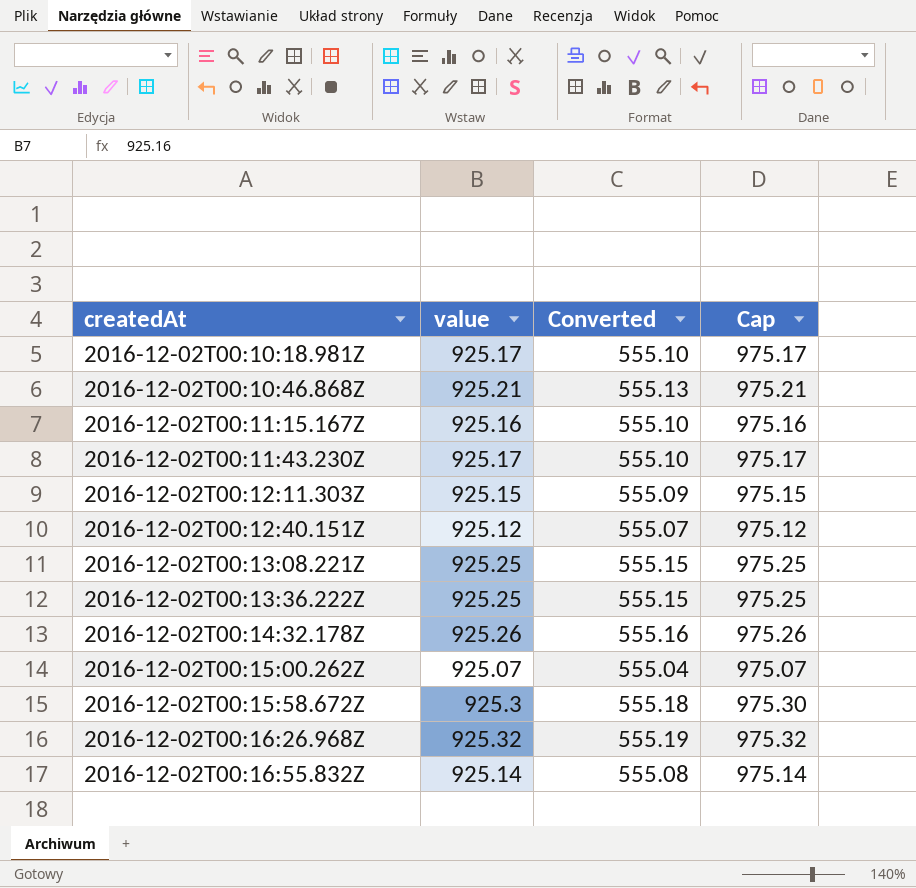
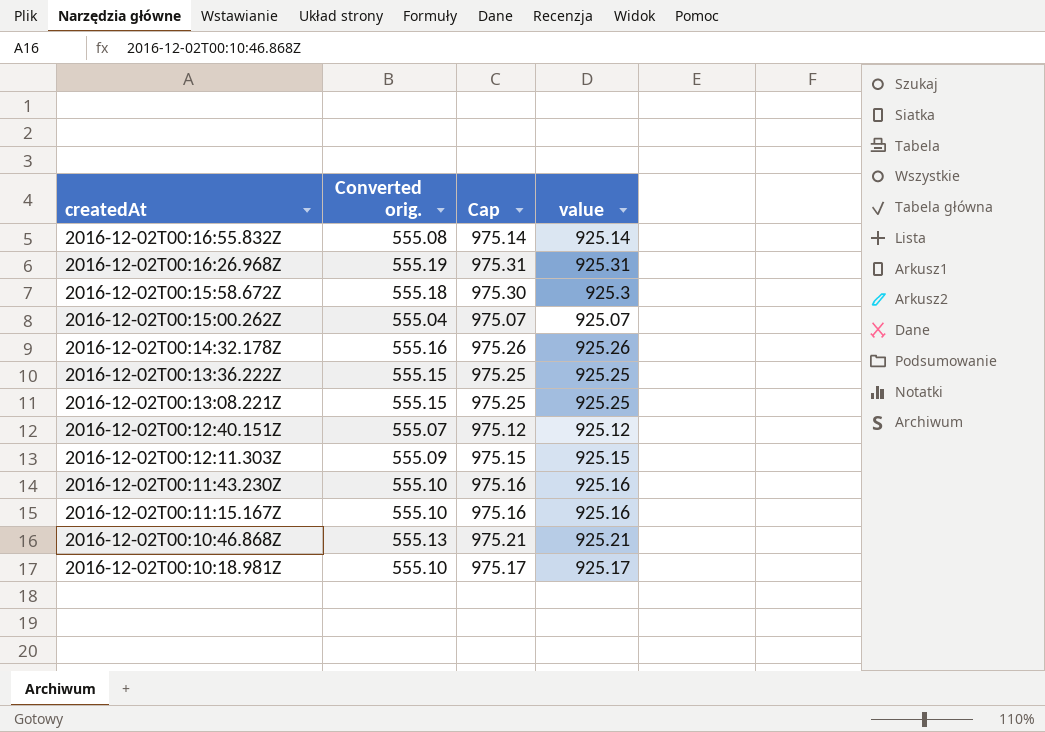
row order: createdAt ascending -> createdAt descending
column name: Converted -> Converted orig.
column value | position: 2 -> 4
2016-12-02T00:16:26.968Z | Cap: 975.32 -> 975.31
2016-12-02T00:16:26.968Z | value: 925.32 -> 925.31
2016-12-02T00:11:43.230Z | Cap: 975.17 -> 975.16
2016-12-02T00:11:43.230Z | value: 925.17 -> 925.16

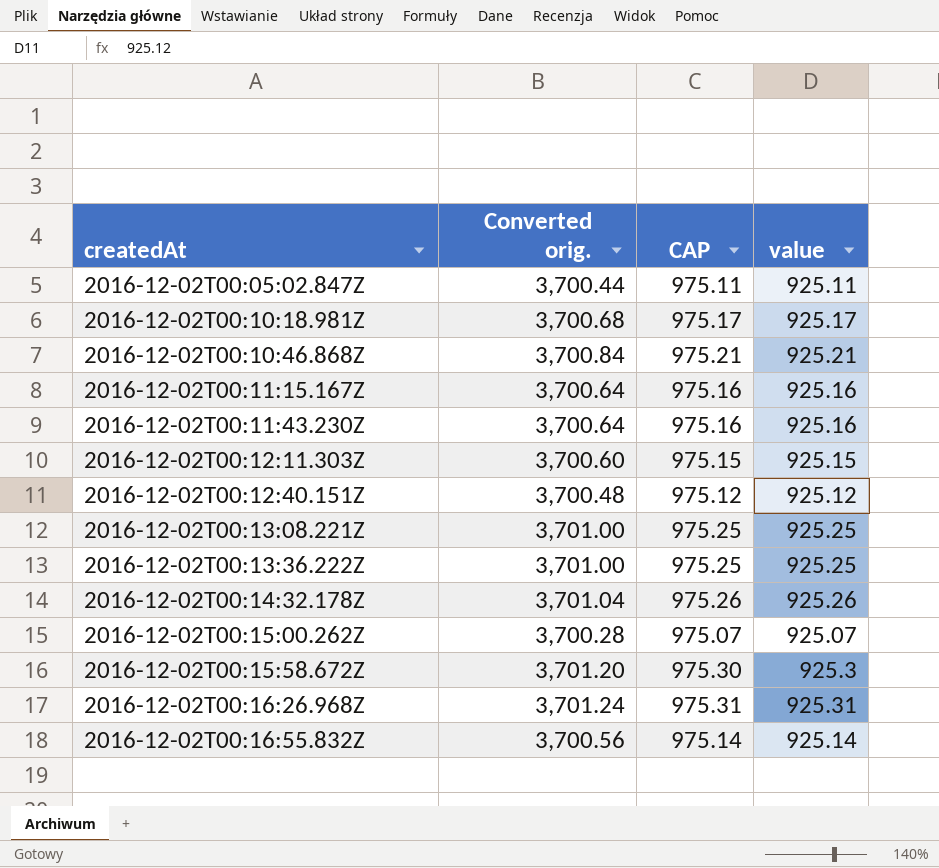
row order: createdAt descending -> createdAt ascending
column Converted orig. | formula: [value] * 0.6 -> [value] * 4
column name: Cap -> CAP
row 2016-12-02T00:05:02.847Z: none -> 3,700.44 | 975.11 | 925.11

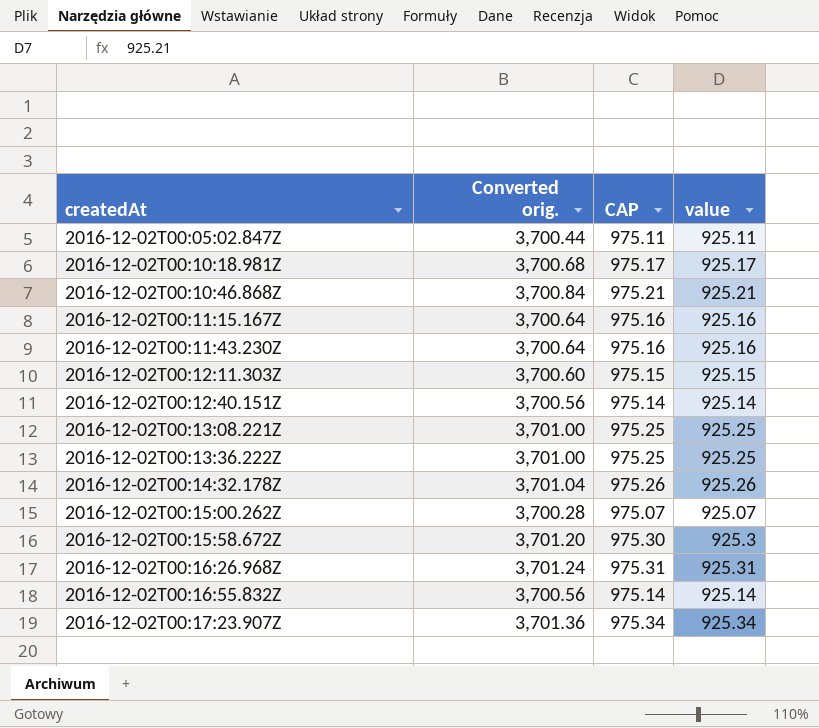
2016-12-02T00:12:40.151Z | Converted orig.: 3,700.48 -> 3,700.56
2016-12-02T00:12:40.151Z | CAP: 975.12 -> 975.14
2016-12-02T00:12:40.151Z | value: 925.12 -> 925.14
row 2016-12-02T00:17:23.907Z: none -> 3,701.36 | 975.34 | 925.34

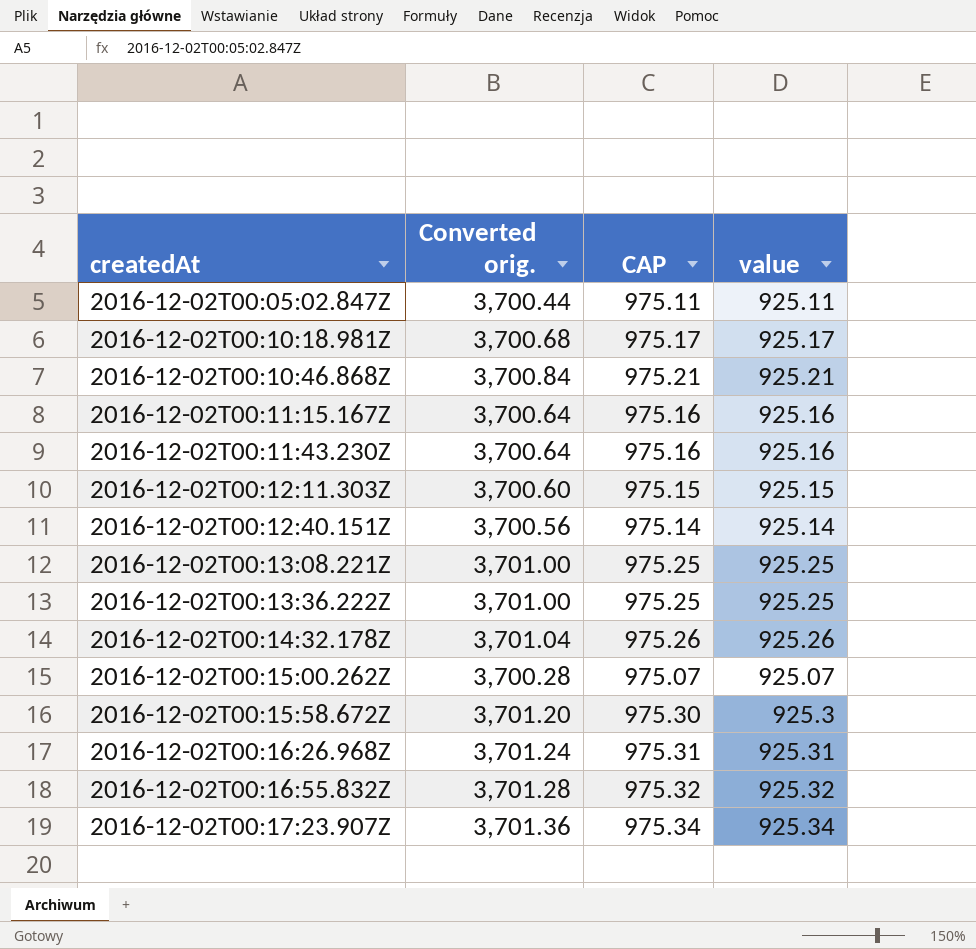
2016-12-02T00:16:55.832Z | Converted orig.: 3,700.56 -> 3,701.28
2016-12-02T00:16:55.832Z | CAP: 975.14 -> 975.32
2016-12-02T00:16:55.832Z | value: 925.14 -> 925.32

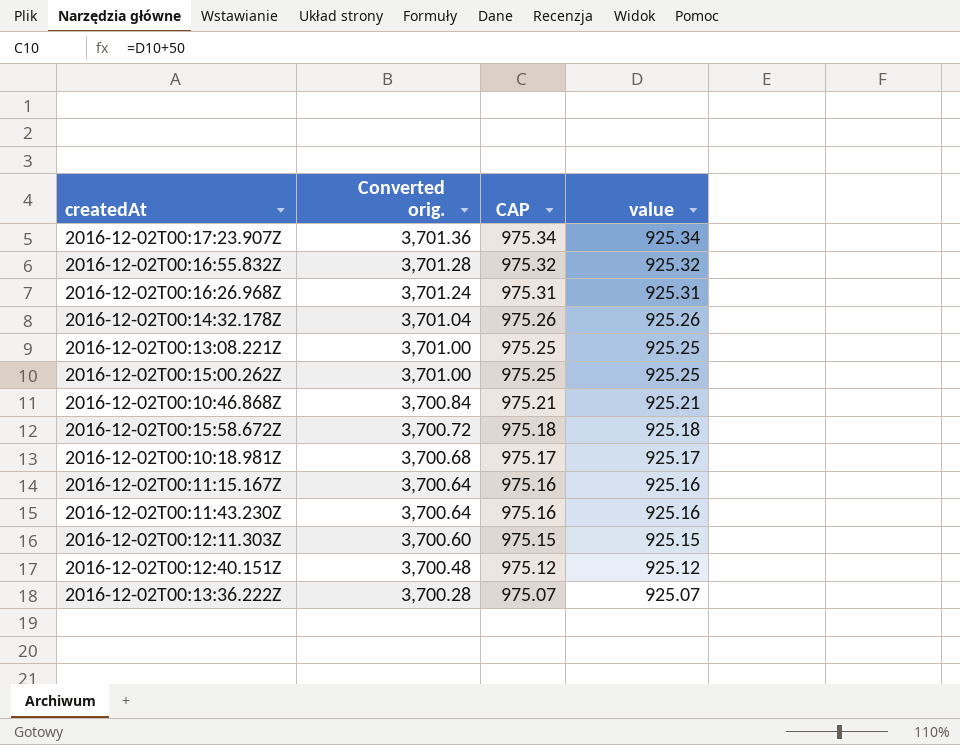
row order: createdAt ascending -> Converted orig. descending
row 2016-12-02T00:05:02.847Z: 3,700.44 | 975.11 | 925.11 -> none
2016-12-02T00:15:00.262Z | Converted orig.: 3,700.28 -> 3,701.00
2016-12-02T00:15:00.262Z | CAP: 975.07 -> 975.25
2016-12-02T00:15:00.262Z | value: 925.07 -> 925.25
2016-12-02T00:15:58.672Z | Converted orig.: 3,701.20 -> 3,700.72
2016-12-02T00:15:58.672Z | CAP: 975.30 -> 975.18
2016-12-02T00:15:58.672Z | value: 925.3 -> 925.18
2016-12-02T00:12:40.151Z | Converted orig.: 3,700.56 -> 3,700.48
2016-12-02T00:12:40.151Z | CAP: 975.14 -> 975.12
2016-12-02T00:12:40.151Z | value: 925.14 -> 925.12
2016-12-02T00:13:36.222Z | Converted orig.: 3,701.00 -> 3,700.28
2016-12-02T00:13:36.222Z | CAP: 975.25 -> 975.07
2016-12-02T00:13:36.222Z | value: 925.25 -> 925.07

